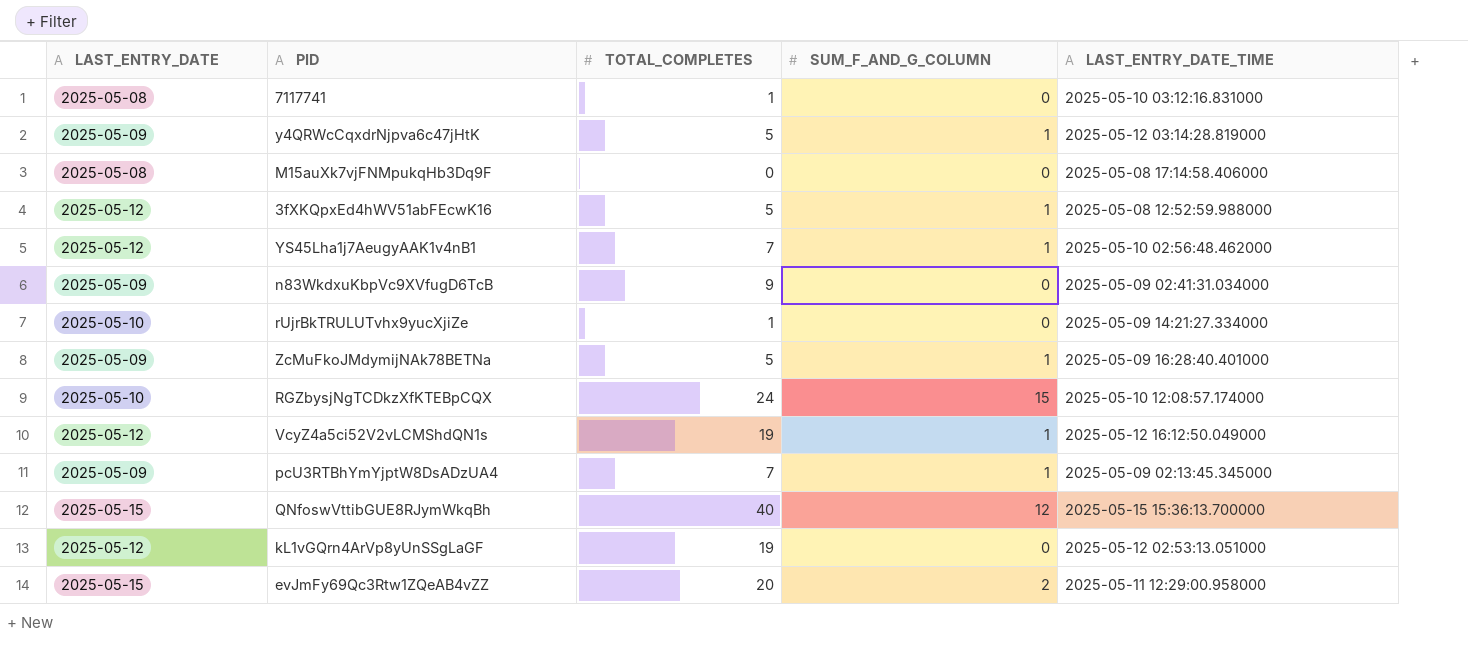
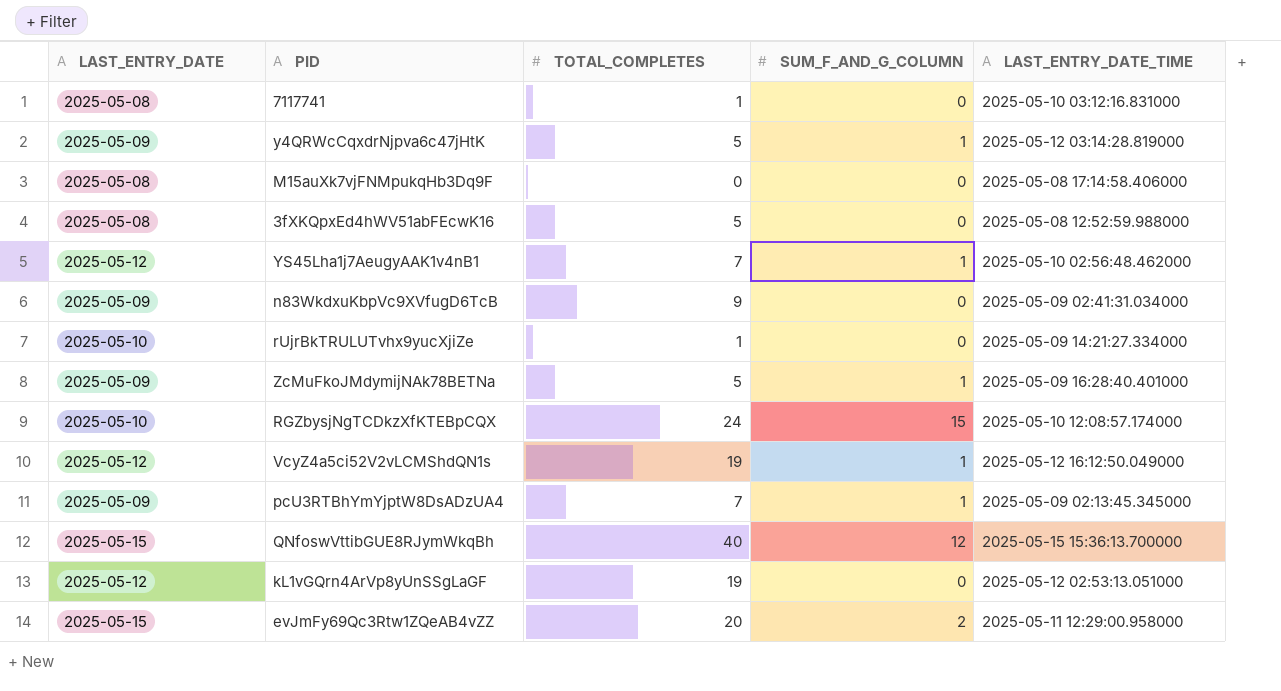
3fXKQpxEd4hWV51abFEcwK16 | LAST_ENTRY_DATE: 2025-05-12 -> 2025-05-08
3fXKQpxEd4hWV51abFEcwK16 | SUM_F_AND_G_COLUMN: 1 -> 0

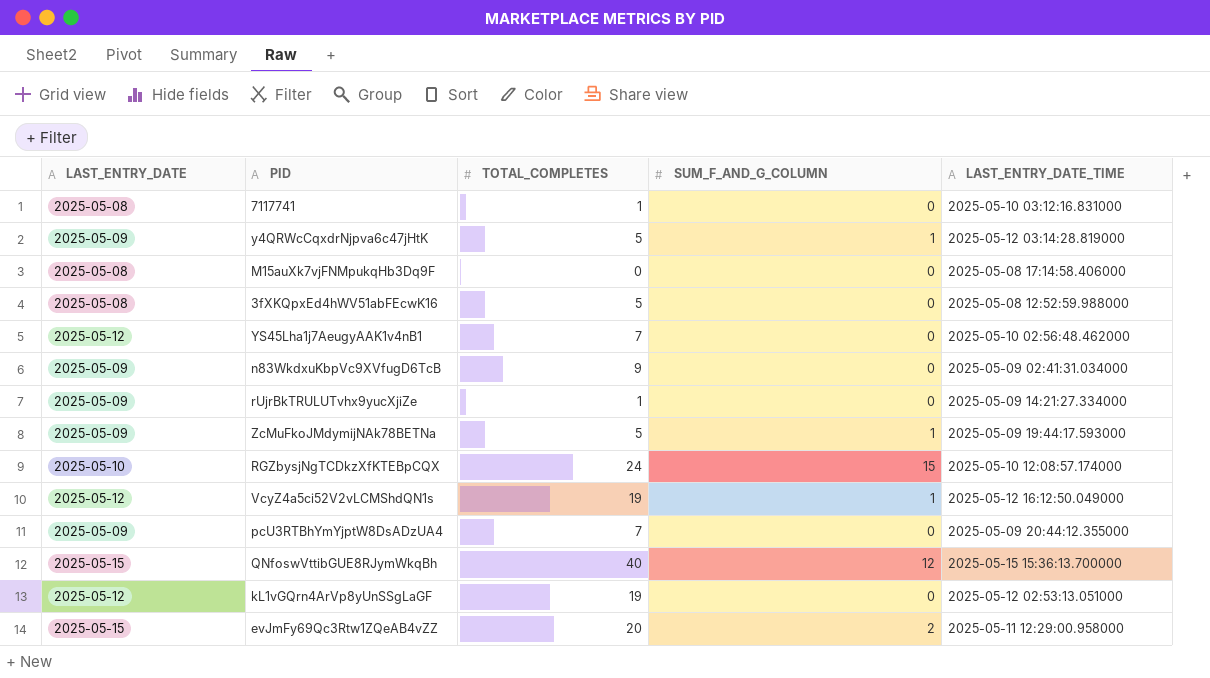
YS45Lha1j7AeugyAAK1v4nB1 | SUM_F_AND_G_COLUMN: 1 -> 0
rUjrBkTRULUTvhx9yucXjiZe | LAST_ENTRY_DATE: 2025-05-10 -> 2025-05-09
ZcMuFkoJMdymijNAk78BETNa | LAST_ENTRY_DATE_TIME: 2025-05-09 16:28:40.401000 -> 2025-05-09 19:44:17.593000
pcU3RTBhYmYjptW8DsADzUA4 | SUM_F_AND_G_COLUMN: 1 -> 0
pcU3RTBhYmYjptW8DsADzUA4 | LAST_ENTRY_DATE_TIME: 2025-05-09 02:13:45.345000 -> 2025-05-09 20:44:12.355000

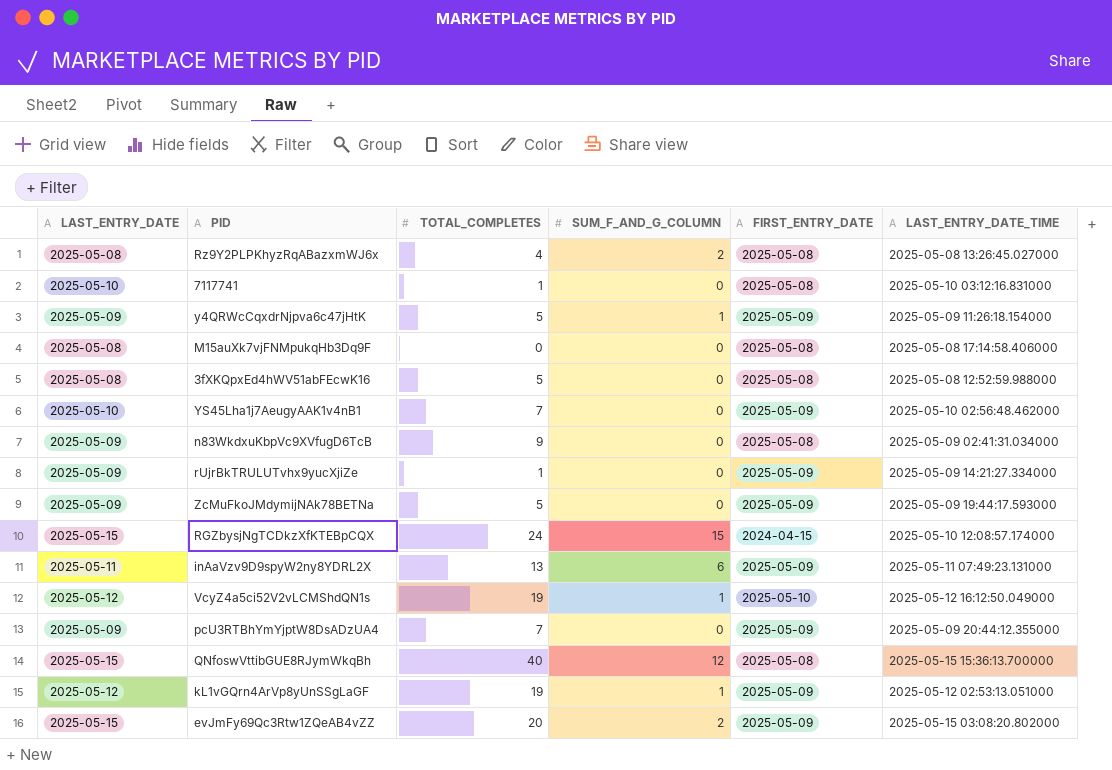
column FIRST_ENTRY_DATE | position: none -> 5
row Rz9Y2PLPKhyzRqABazxmWJ6x: none -> 2025-05-08 | 4 | 2 | 2025-05-08 | 2025-05-08 13:26:45.027000
7117741 | LAST_ENTRY_DATE: 2025-05-08 -> 2025-05-10
y4QRWcCqxdrNjpva6c47jHtK | LAST_ENTRY_DATE_TIME: 2025-05-12 03:14:28.819000 -> 2025-05-09 11:26:18.154000
YS45Lha1j7AeugyAAK1v4nB1 | LAST_ENTRY_DATE: 2025-05-12 -> 2025-05-10
ZcMuFkoJMdymijNAk78BETNa | SUM_F_AND_G_COLUMN: 1 -> 0
RGZbysjNgTCDkzXfKTEBpCQX | LAST_ENTRY_DATE: 2025-05-10 -> 2025-05-15
row inAaVzv9D9spyW2ny8YDRL2X: none -> 2025-05-11 | 13 | 6 | 2025-05-09 | 2025-05-11 07:49:23.131000
kL1vGQrn4ArVp8yUnSSgLaGF | SUM_F_AND_G_COLUMN: 0 -> 1
evJmFy69Qc3Rtw1ZQeAB4vZZ | LAST_ENTRY_DATE_TIME: 2025-05-11 12:29:00.958000 -> 2025-05-15 03:08:20.802000

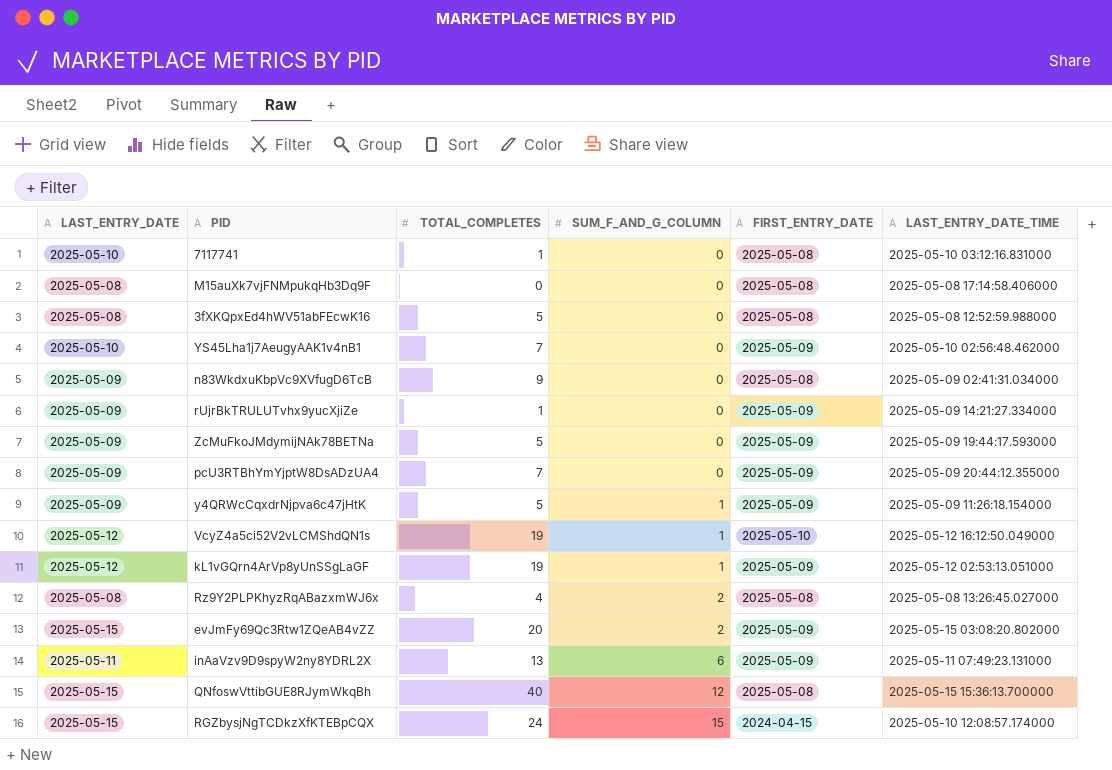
row order: none -> SUM_F_AND_G_COLUMN ascending

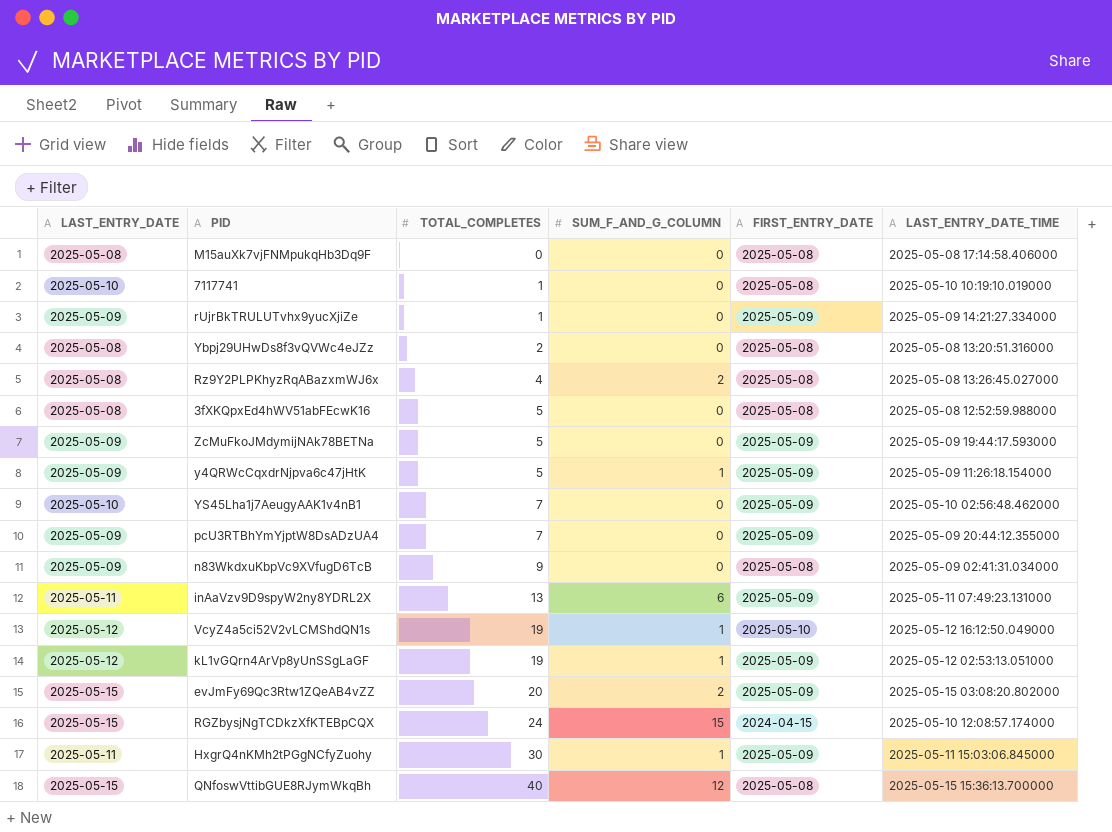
row order: SUM_F_AND_G_COLUMN ascending -> TOTAL_COMPLETES ascending
7117741 | LAST_ENTRY_DATE_TIME: 2025-05-10 03:12:16.831000 -> 2025-05-10 10:19:10.019000
row Ybpj29UHwDs8f3vQVWc4eJZz: none -> 2025-05-08 | 2 | 0 | 2025-05-08 | 2025-05-08 13:20:51.316000
row HxgrQ4nKMh2tPGgNCfyZuohy: none -> 2025-05-11 | 30 | 1 | 2025-05-09 | 2025-05-11 15:03:06.845000

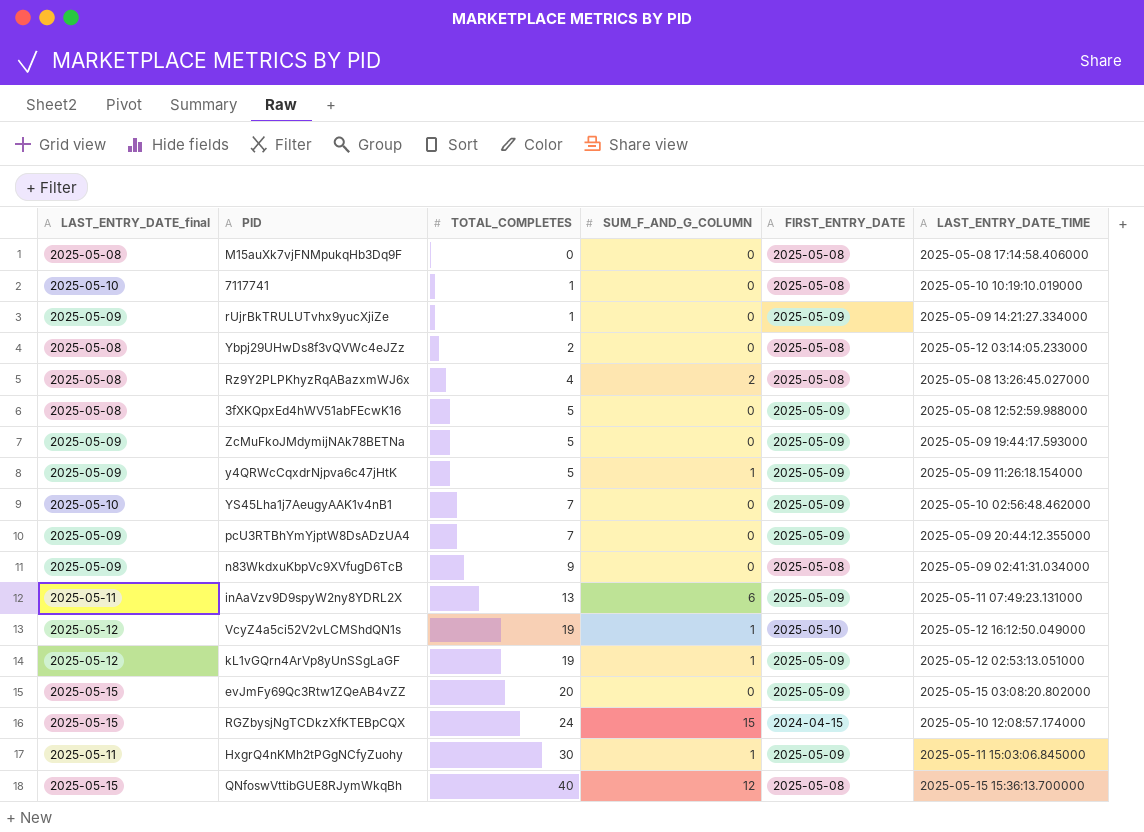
column name: LAST_ENTRY_DATE -> LAST_ENTRY_DATE_final
Ybpj29UHwDs8f3vQVWc4eJZz | LAST_ENTRY_DATE_TIME: 2025-05-08 13:20:51.316000 -> 2025-05-12 03:14:05.233000
3fXKQpxEd4hWV51abFEcwK16 | FIRST_ENTRY_DATE: 2025-05-08 -> 2025-05-09
evJmFy69Qc3Rtw1ZQeAB4vZZ | SUM_F_AND_G_COLUMN: 2 -> 0

